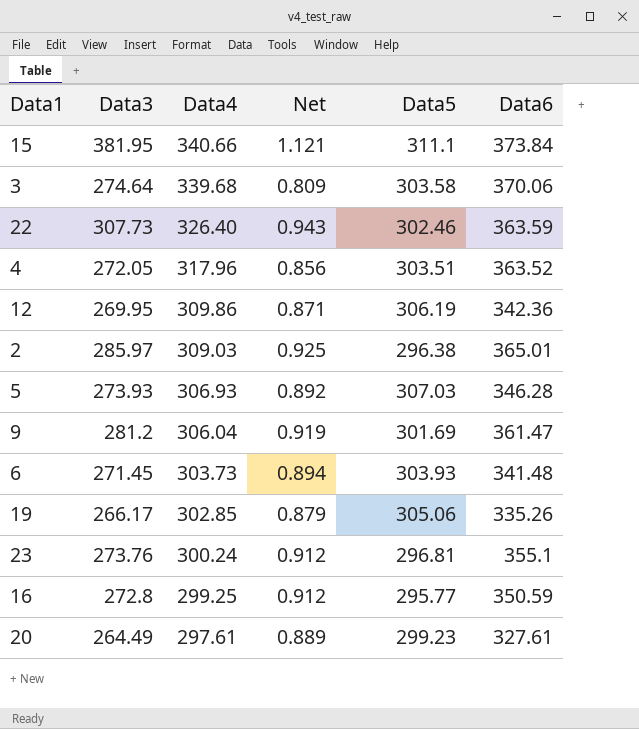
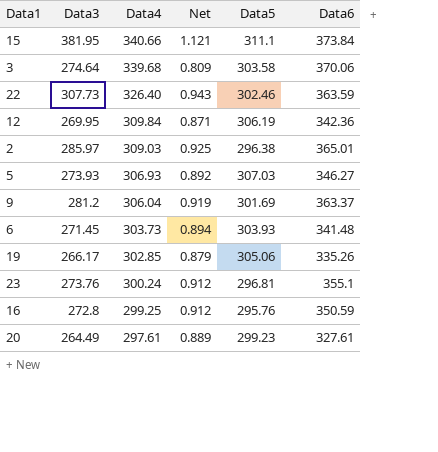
row 4: 272.05 | 317.96 | 0.856 | 303.51 | 363.52 -> none
12 | Data4: 309.86 -> 309.84
5 | Data6: 346.28 -> 346.27
9 | Data6: 361.47 -> 363.37
16 | Data5: 295.77 -> 295.76

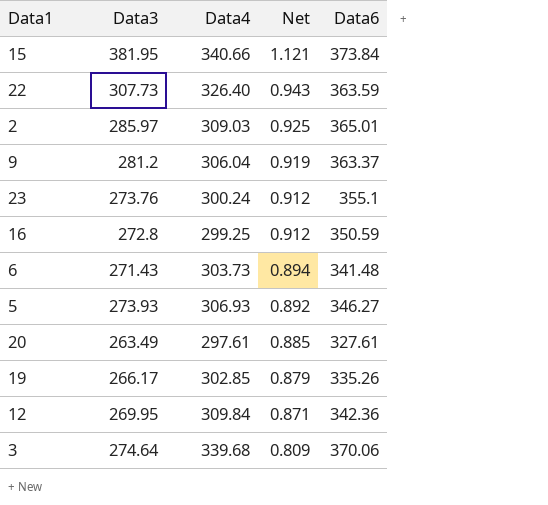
row order: Data4 descending -> Net descending
column Data5 | position: 5 -> none
6 | Data3: 271.45 -> 271.43
20 | Data3: 264.49 -> 263.49
20 | Net: 0.889 -> 0.885

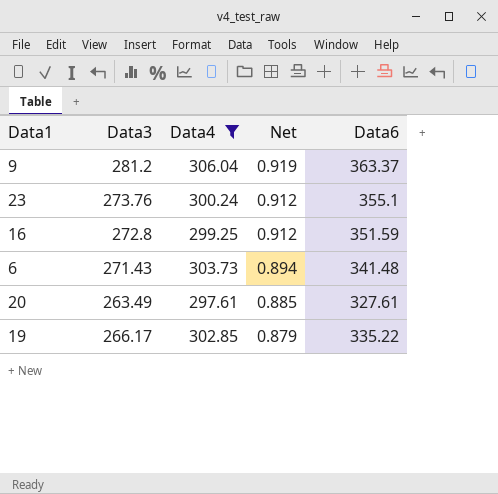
filter: none -> Data4 <= 306.04
16 | Data6: 350.59 -> 351.59
19 | Data6: 335.26 -> 335.22

